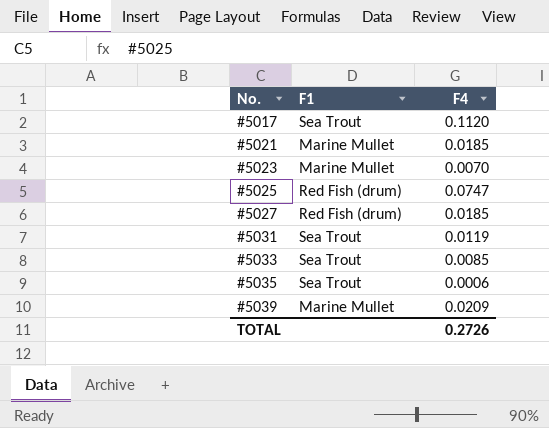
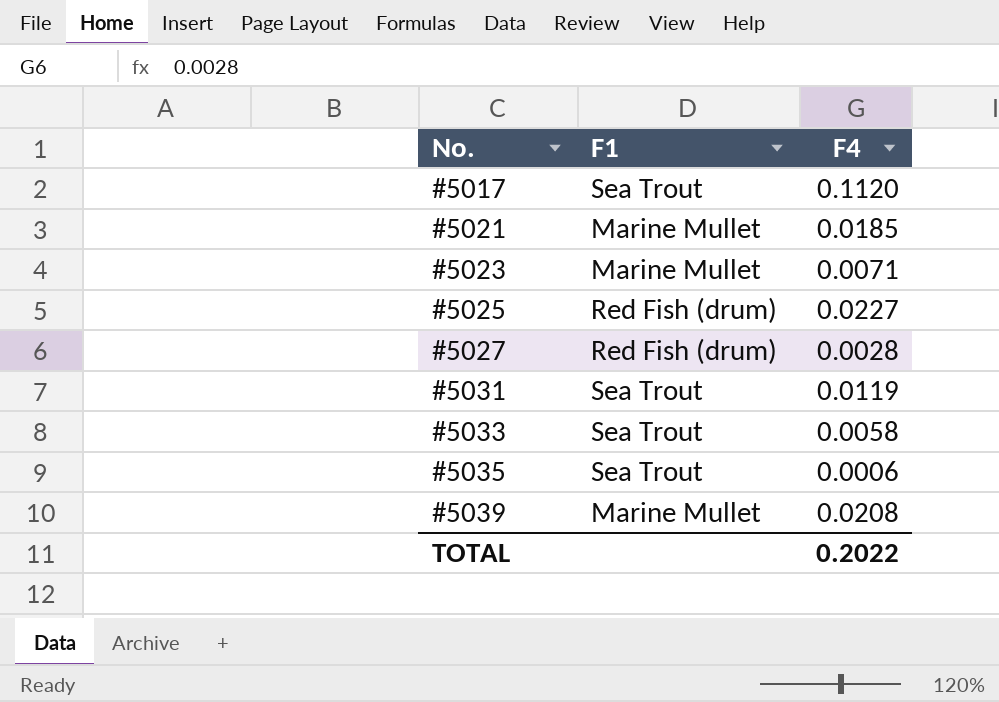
#5023 | F4: 0.0070 -> 0.0071
#5025 | F4: 0.0747 -> 0.0227
#5027 | F4: 0.0185 -> 0.0028
#5033 | F4: 0.0085 -> 0.0058
#5039 | F4: 0.0209 -> 0.0208
TOTAL | F4: 0.2726 -> 0.2022

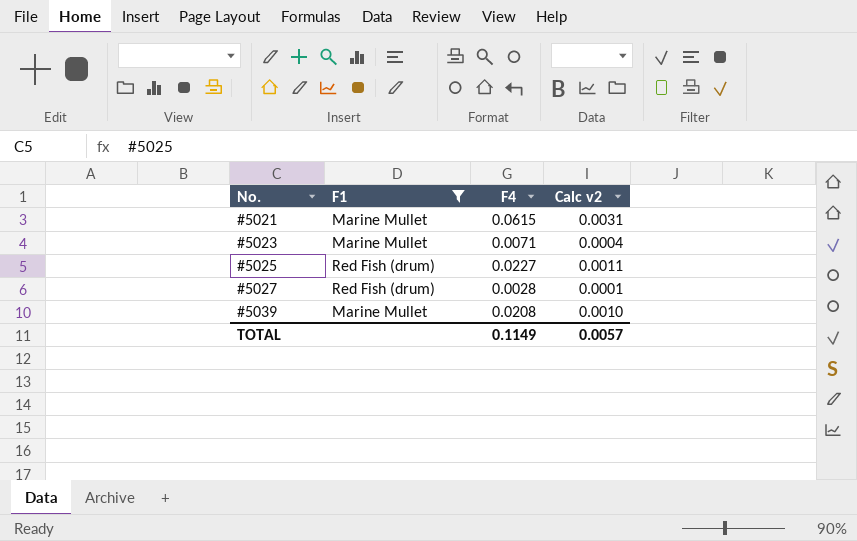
filter: none -> F1 != Sea Trout
column Calc v2 | formula: none -> [F4] * 0.05
#5021 | F4: 0.0185 -> 0.0615
TOTAL | F4: 0.2022 -> 0.1149

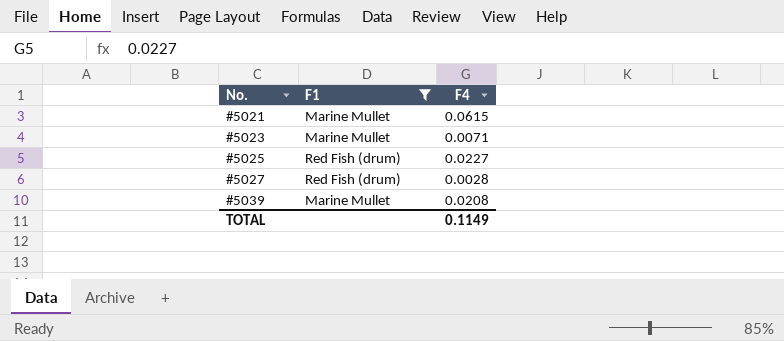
column Calc v2 | formula: [F4] * 0.05 -> none

